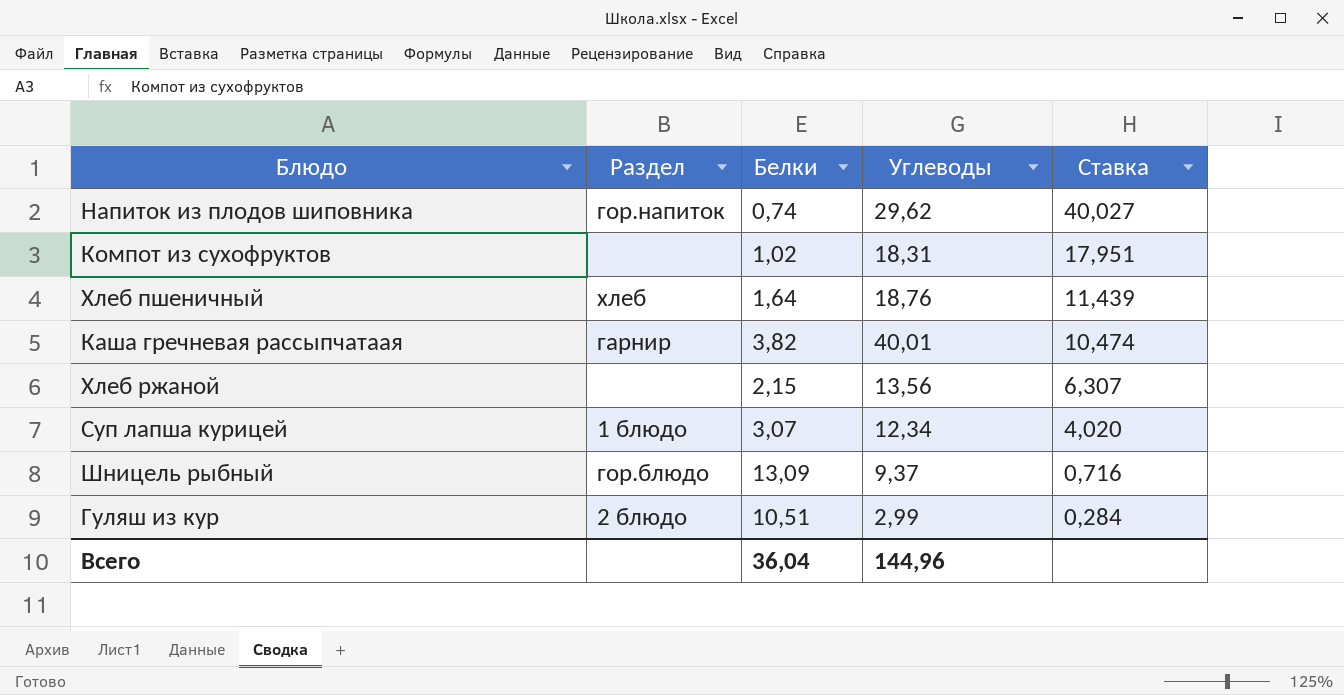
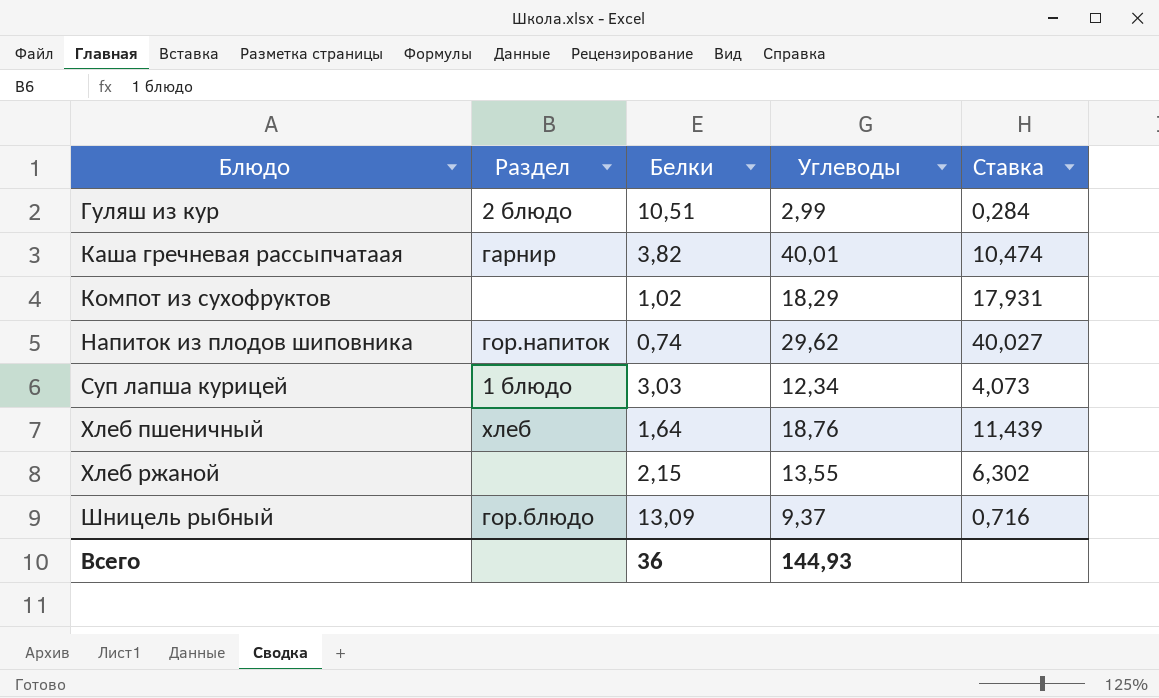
row order: Ставка descending -> Блюдо ascending
Компот из сухофруктов | Углеводы: 18,31 -> 18,29
Компот из сухофруктов | Ставка: 17,951 -> 17,931
Суп лапша курицей | Белки: 3,07 -> 3,03
Суп лапша курицей | Ставка: 4,020 -> 4,073
Хлеб ржаной | Углеводы: 13,56 -> 13,55
Хлеб ржаной | Ставка: 6,307 -> 6,302
Всего | Белки: 36,04 -> 36
Всего | Углеводы: 144,96 -> 144,93

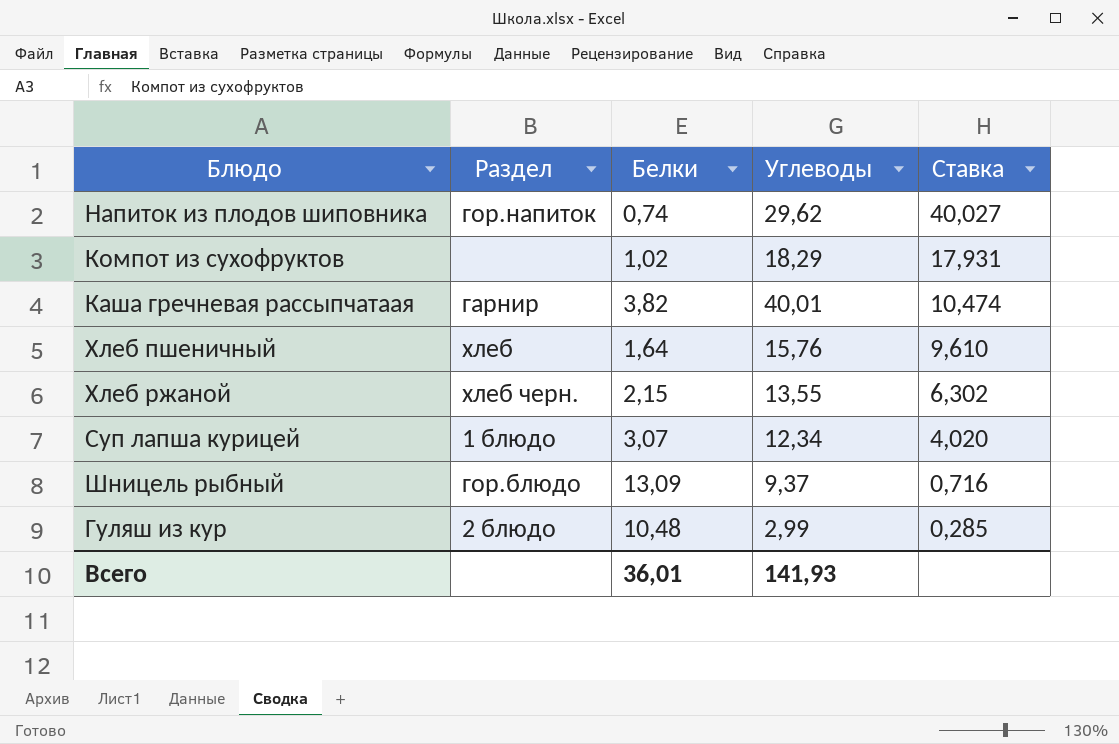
row order: Блюдо ascending -> Ставка descending
Хлеб пшеничный | Углеводы: 18,76 -> 15,76
Хлеб пшеничный | Ставка: 11,439 -> 9,610
Хлеб ржаной | Раздел: none -> хлеб черн.
Суп лапша курицей | Белки: 3,03 -> 3,07
Суп лапша курицей | Ставка: 4,073 -> 4,020
Гуляш из кур | Белки: 10,51 -> 10,48
Гуляш из кур | Ставка: 0,284 -> 0,285
Всего | Белки: 36 -> 36,01
Всего | Углеводы: 144,93 -> 141,93

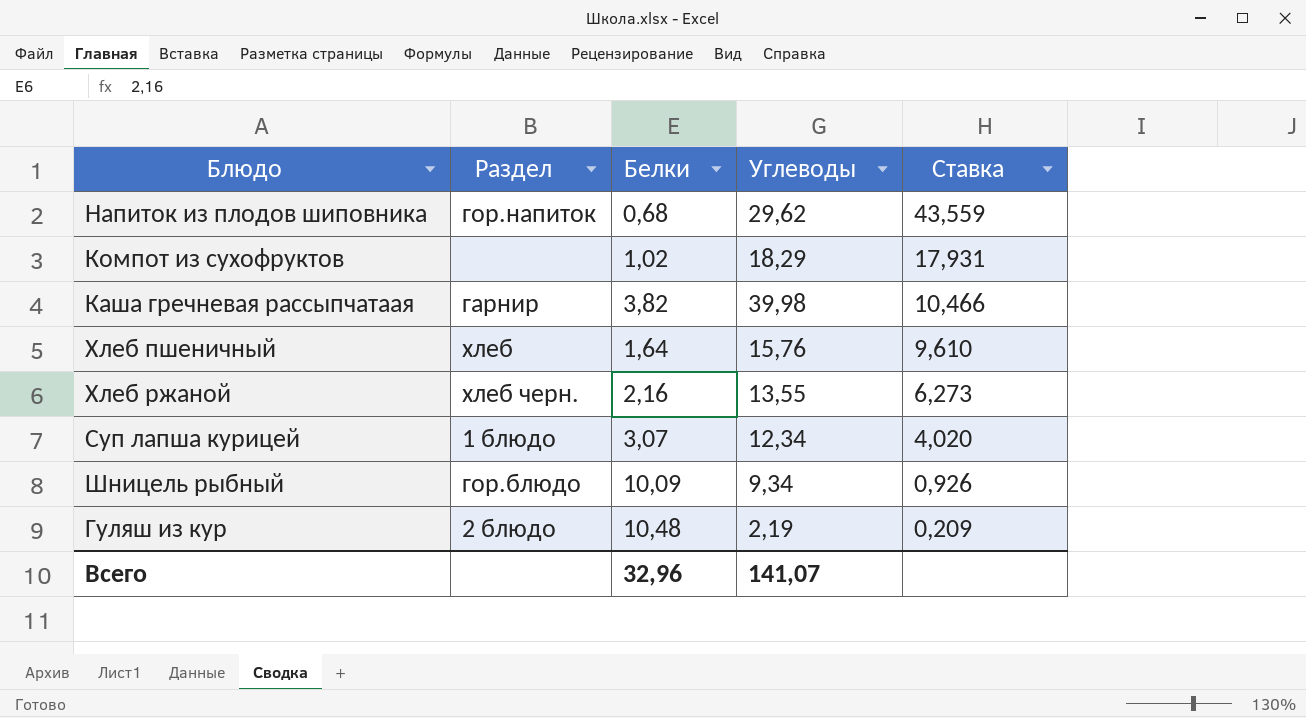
Напиток из плодов шиповника | Белки: 0,74 -> 0,68
Напиток из плодов шиповника | Ставка: 40,027 -> 43,559
Каша гречневая рассыпчатаая | Углеводы: 40,01 -> 39,98
Каша гречневая рассыпчатаая | Ставка: 10,474 -> 10,466
Хлеб ржаной | Белки: 2,15 -> 2,16
Хлеб ржаной | Ставка: 6,302 -> 6,273
Шницель рыбный | Белки: 13,09 -> 10,09
Шницель рыбный | Углеводы: 9,37 -> 9,34
Шницель рыбный | Ставка: 0,716 -> 0,926
Гуляш из кур | Углеводы: 2,99 -> 2,19
Гуляш из кур | Ставка: 0,285 -> 0,209
Всего | Белки: 36,01 -> 32,96
Всего | Углеводы: 141,93 -> 141,07

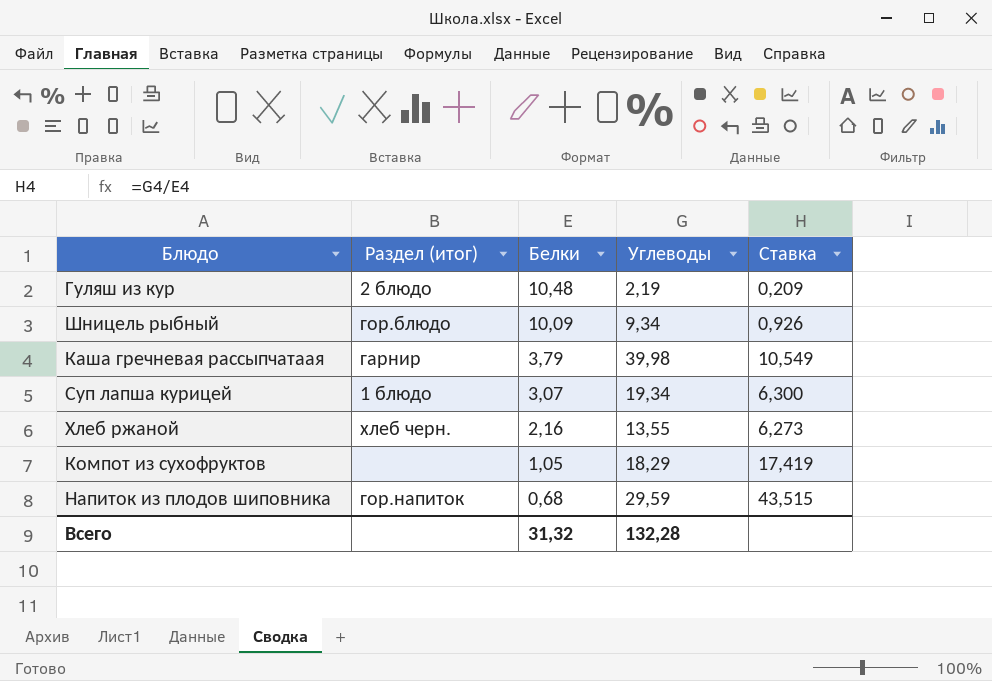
row order: Ставка descending -> Белки descending
column name: Раздел -> Раздел (итог)
row Хлеб пшеничный: хлеб | 1,64 | 15,76 | 9,610 -> none
Каша гречневая рассыпчатаая | Белки: 3,82 -> 3,79
Каша гречневая рассыпчатаая | Ставка: 10,466 -> 10,549
Суп лапша курицей | Углеводы: 12,34 -> 19,34
Суп лапша курицей | Ставка: 4,020 -> 6,300
Компот из сухофруктов | Белки: 1,02 -> 1,05
Компот из сухофруктов | Ставка: 17,931 -> 17,419
Напиток из плодов шиповника | Углеводы: 29,62 -> 29,59
Напиток из плодов шиповника | Ставка: 43,559 -> 43,515
Всего | Белки: 32,96 -> 31,32
Всего | Углеводы: 141,07 -> 132,28

